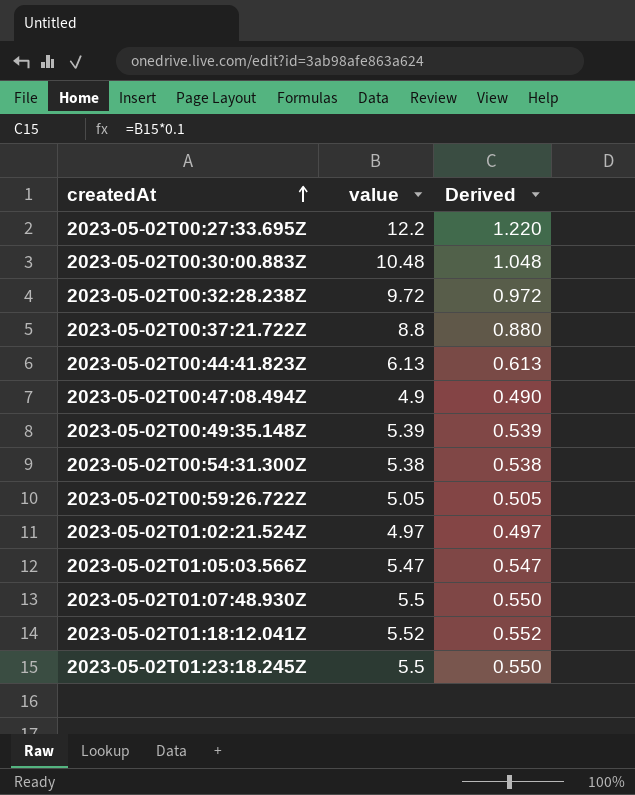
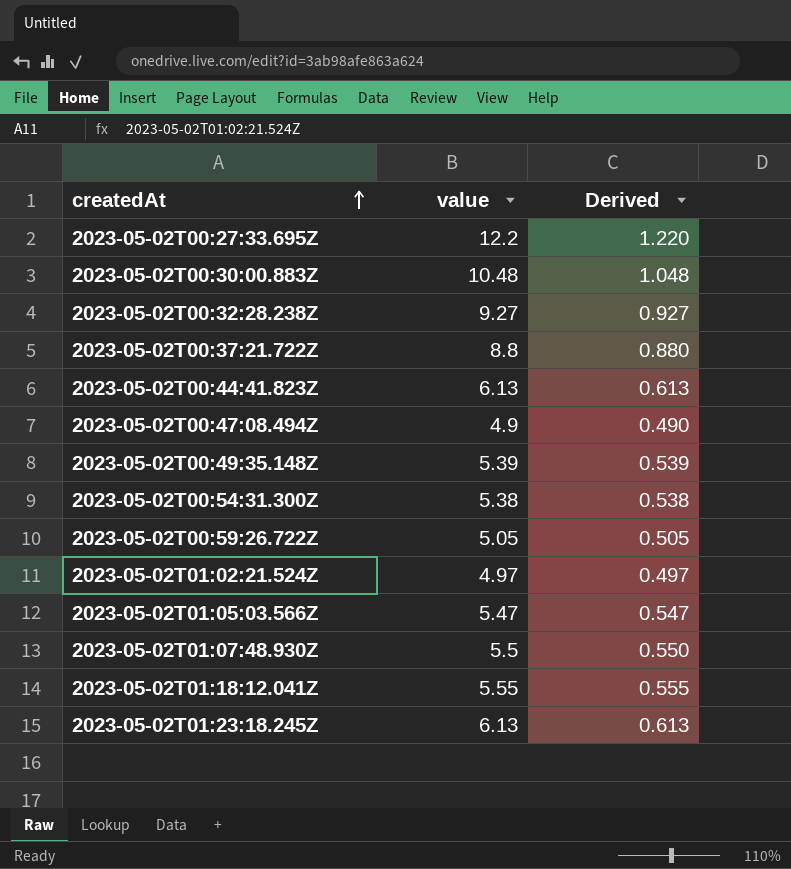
2023-05-02T00:32:28.238Z | value: 9.72 -> 9.27
2023-05-02T00:32:28.238Z | Derived: 0.972 -> 0.927
2023-05-02T01:18:12.041Z | value: 5.52 -> 5.55
2023-05-02T01:18:12.041Z | Derived: 0.552 -> 0.555
2023-05-02T01:23:18.245Z | value: 5.5 -> 6.13
2023-05-02T01:23:18.245Z | Derived: 0.550 -> 0.613

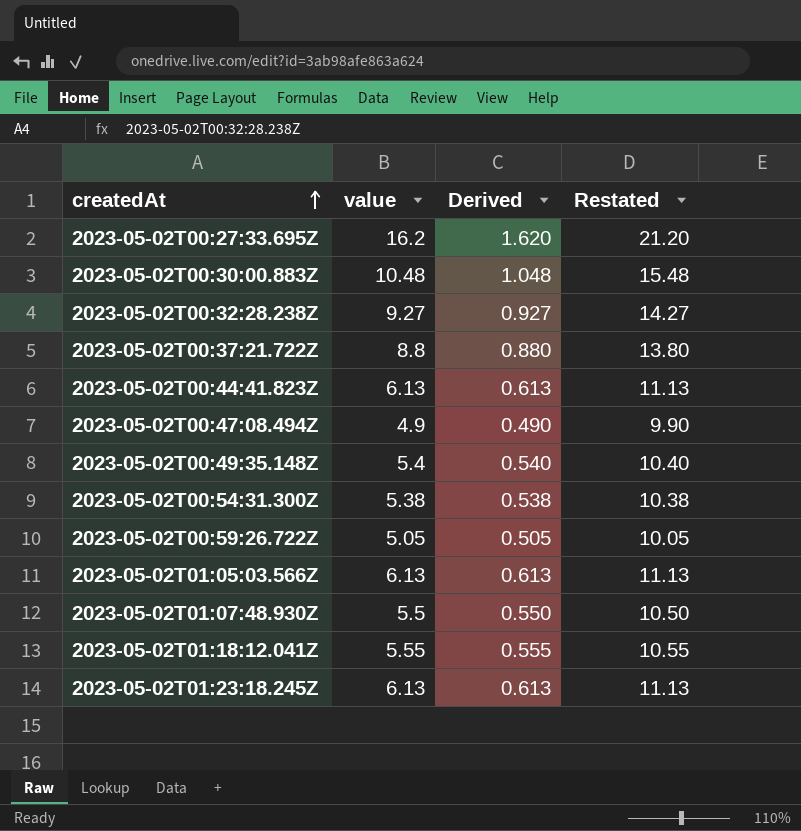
column Restated | formula: none -> [value] + 5
row 2023-05-02T01:02:21.524Z: 4.97 | 0.497 -> none
2023-05-02T00:27:33.695Z | value: 12.2 -> 16.2
2023-05-02T00:27:33.695Z | Derived: 1.220 -> 1.620
2023-05-02T00:49:35.148Z | value: 5.39 -> 5.4
2023-05-02T00:49:35.148Z | Derived: 0.539 -> 0.540
2023-05-02T01:05:03.566Z | value: 5.47 -> 6.13
2023-05-02T01:05:03.566Z | Derived: 0.547 -> 0.613

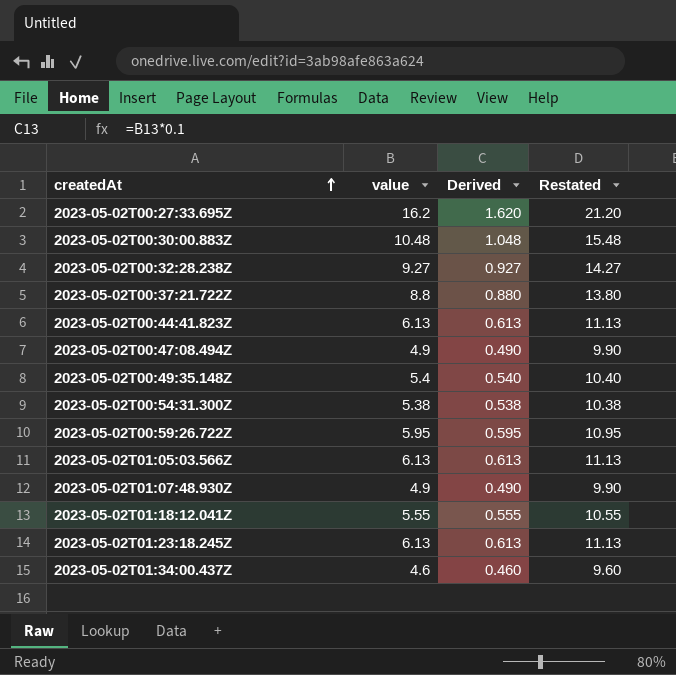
2023-05-02T00:59:26.722Z | value: 5.05 -> 5.95
2023-05-02T00:59:26.722Z | Derived: 0.505 -> 0.595
2023-05-02T00:59:26.722Z | Restated: 10.05 -> 10.95
2023-05-02T01:07:48.930Z | value: 5.5 -> 4.9
2023-05-02T01:07:48.930Z | Derived: 0.550 -> 0.490
2023-05-02T01:07:48.930Z | Restated: 10.50 -> 9.90
row 2023-05-02T01:34:00.437Z: none -> 4.6 | 0.460 | 9.60

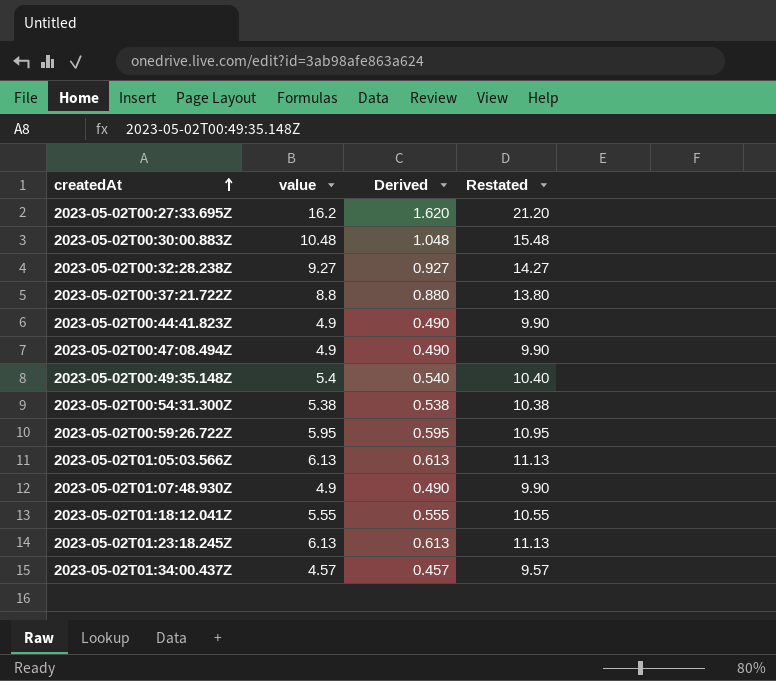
2023-05-02T00:44:41.823Z | value: 6.13 -> 4.9
2023-05-02T00:44:41.823Z | Derived: 0.613 -> 0.490
2023-05-02T00:44:41.823Z | Restated: 11.13 -> 9.90
2023-05-02T01:34:00.437Z | value: 4.6 -> 4.57
2023-05-02T01:34:00.437Z | Derived: 0.460 -> 0.457
2023-05-02T01:34:00.437Z | Restated: 9.60 -> 9.57

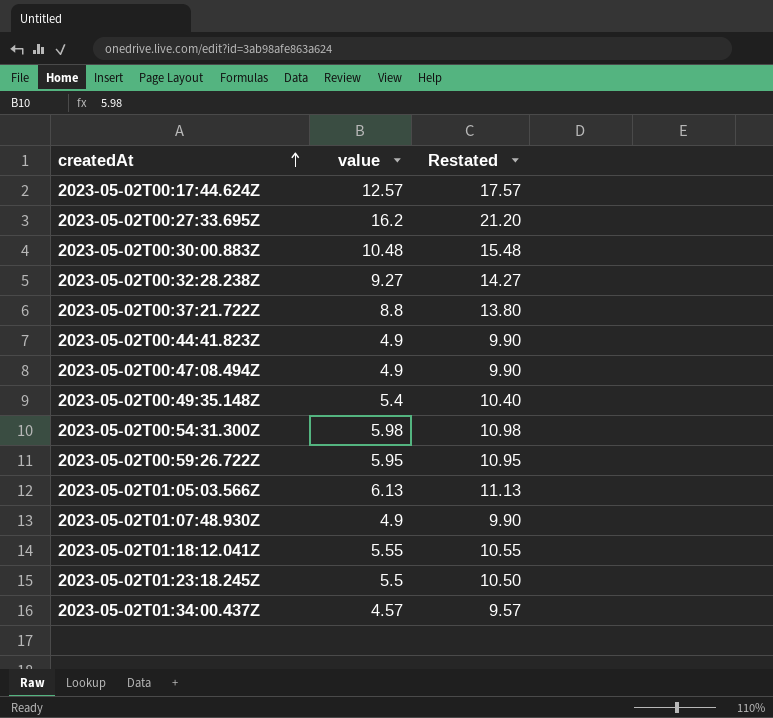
column Derived | formula: [value] * 0.1 -> none
row 2023-05-02T00:17:44.624Z: none -> 12.57 | 17.57
2023-05-02T00:54:31.300Z | value: 5.38 -> 5.98
2023-05-02T00:54:31.300Z | Restated: 10.38 -> 10.98
2023-05-02T01:23:18.245Z | value: 6.13 -> 5.5
2023-05-02T01:23:18.245Z | Restated: 11.13 -> 10.50

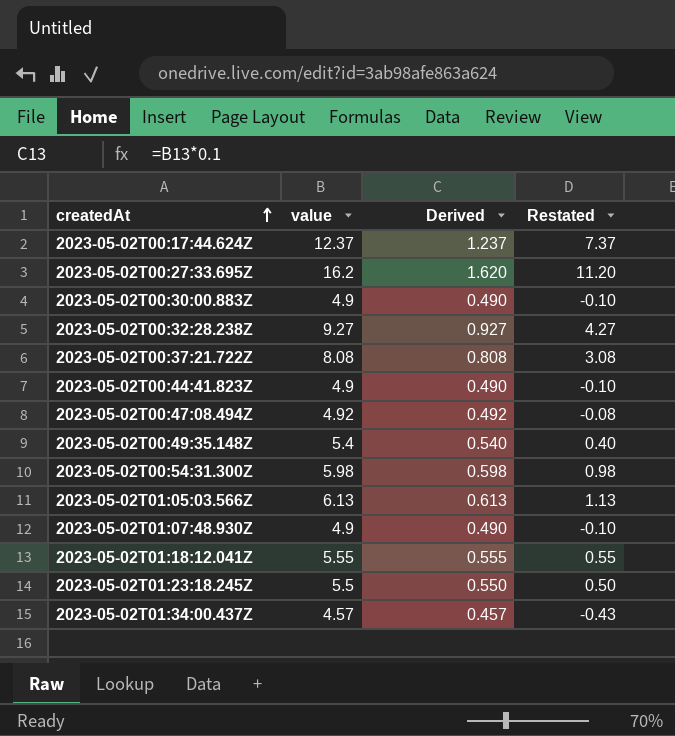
column Derived | formula: none -> [value] * 0.1
column Restated | formula: [value] + 5 -> [value] - 5
row 2023-05-02T00:59:26.722Z: 5.95 | 10.95 -> none
2023-05-02T00:17:44.624Z | value: 12.57 -> 12.37
2023-05-02T00:30:00.883Z | value: 10.48 -> 4.9
2023-05-02T00:37:21.722Z | value: 8.8 -> 8.08
2023-05-02T00:47:08.494Z | value: 4.9 -> 4.92

